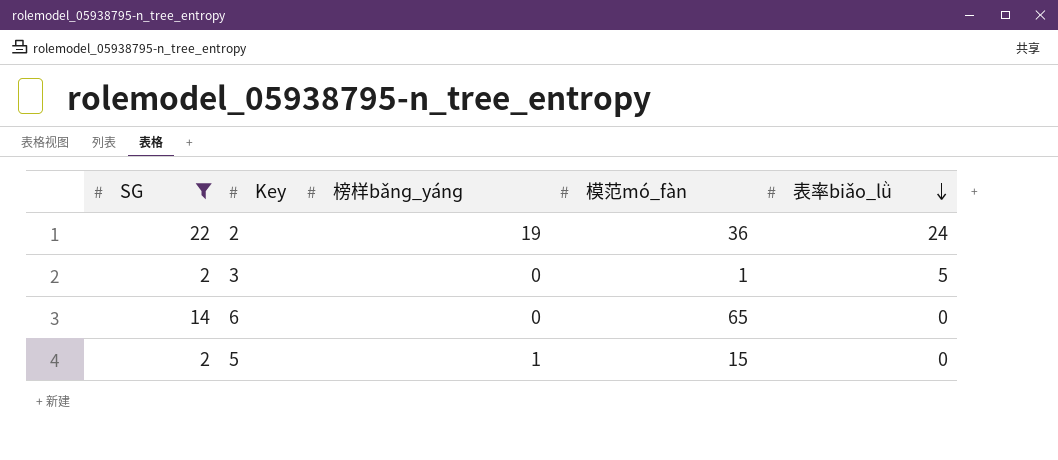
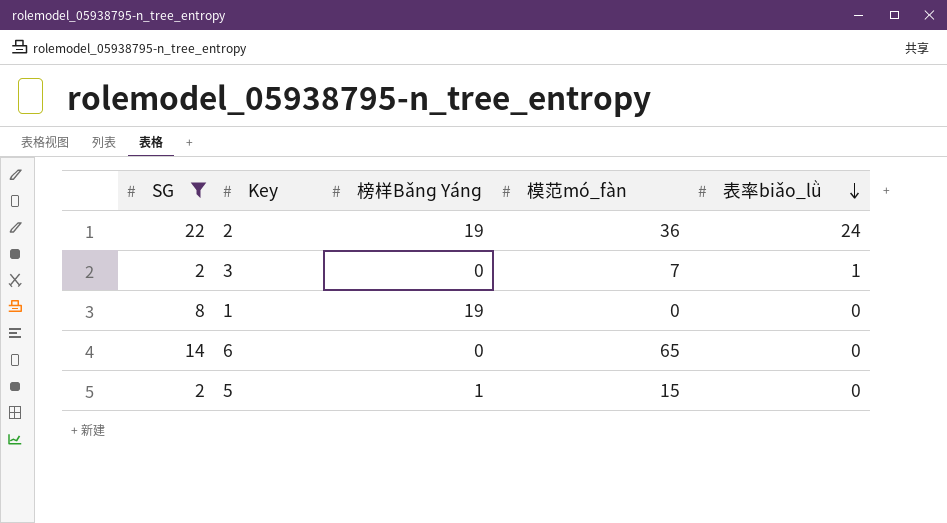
column name: 榜样bǎnɡ_yánɡ -> 榜样Bǎnɡ Yánɡ
3 | 模范mó_fàn: 1 -> 7
3 | 表率biǎo_lǜ: 5 -> 1
row 1: none -> 8 | 19 | 0 | 0

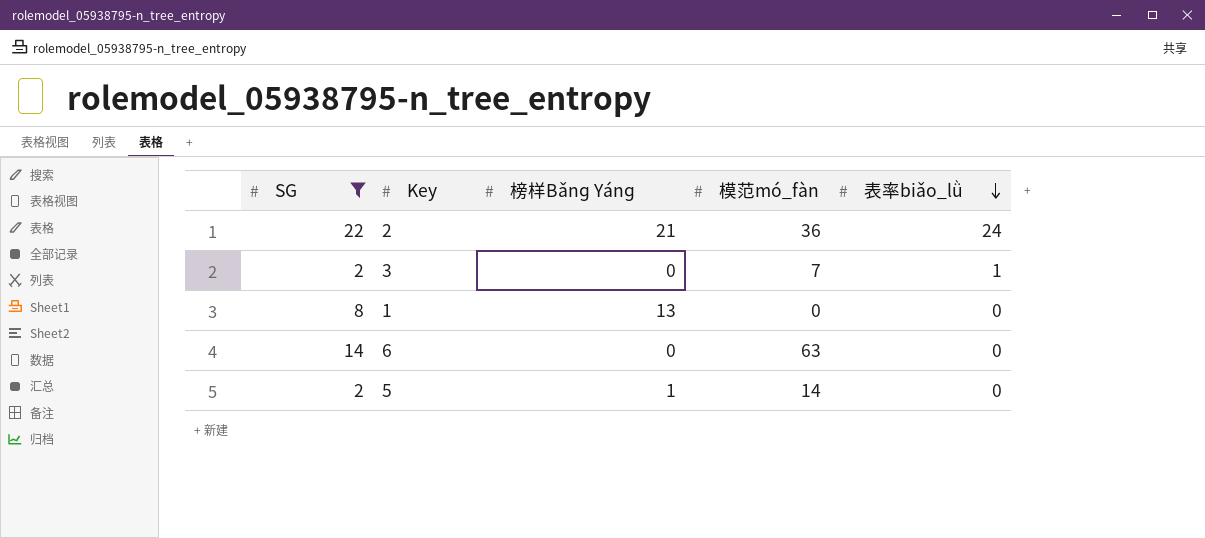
2 | 榜样Bǎnɡ Yánɡ: 19 -> 21
1 | 榜样Bǎnɡ Yánɡ: 19 -> 13
6 | 模范mó_fàn: 65 -> 63
5 | 模范mó_fàn: 15 -> 14

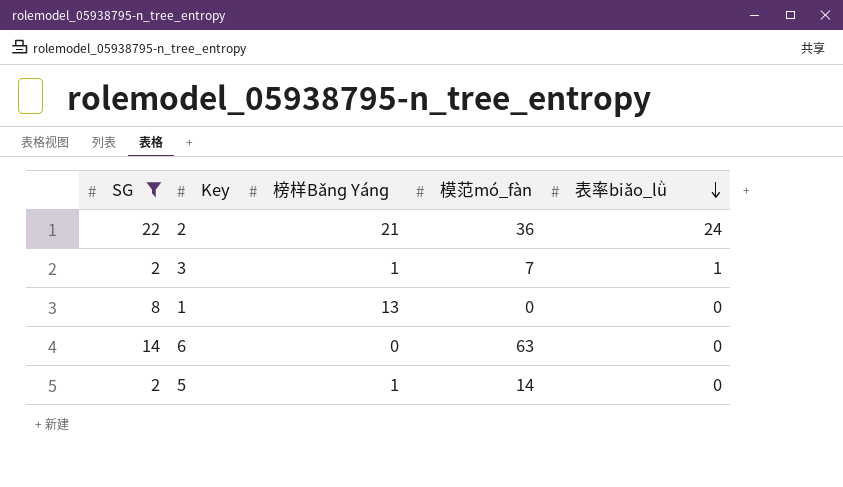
3 | 榜样Bǎnɡ Yánɡ: 0 -> 1

